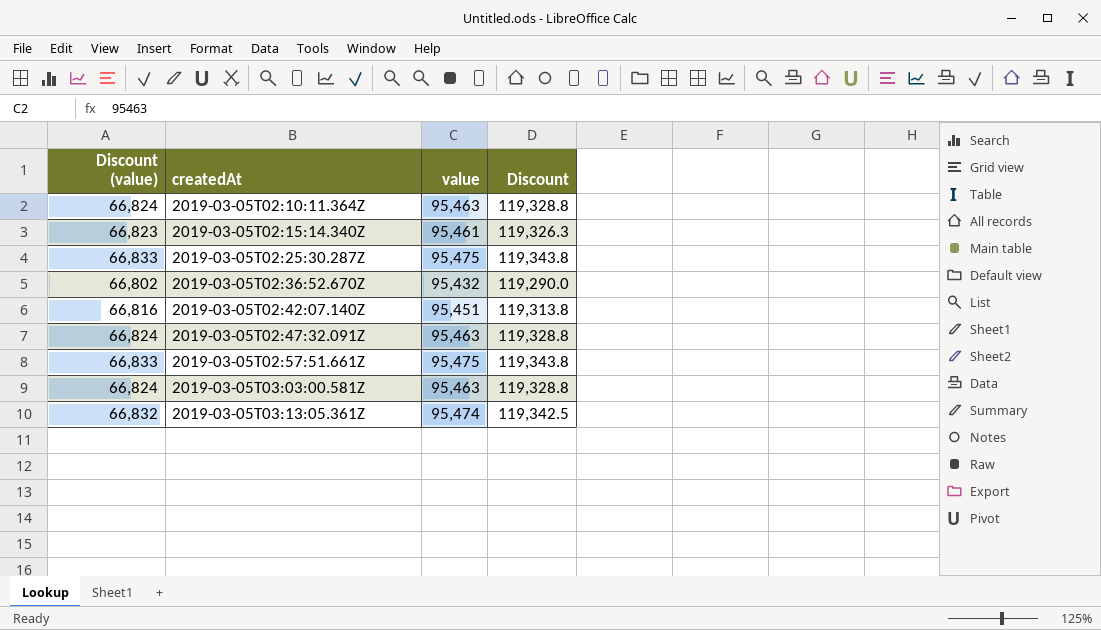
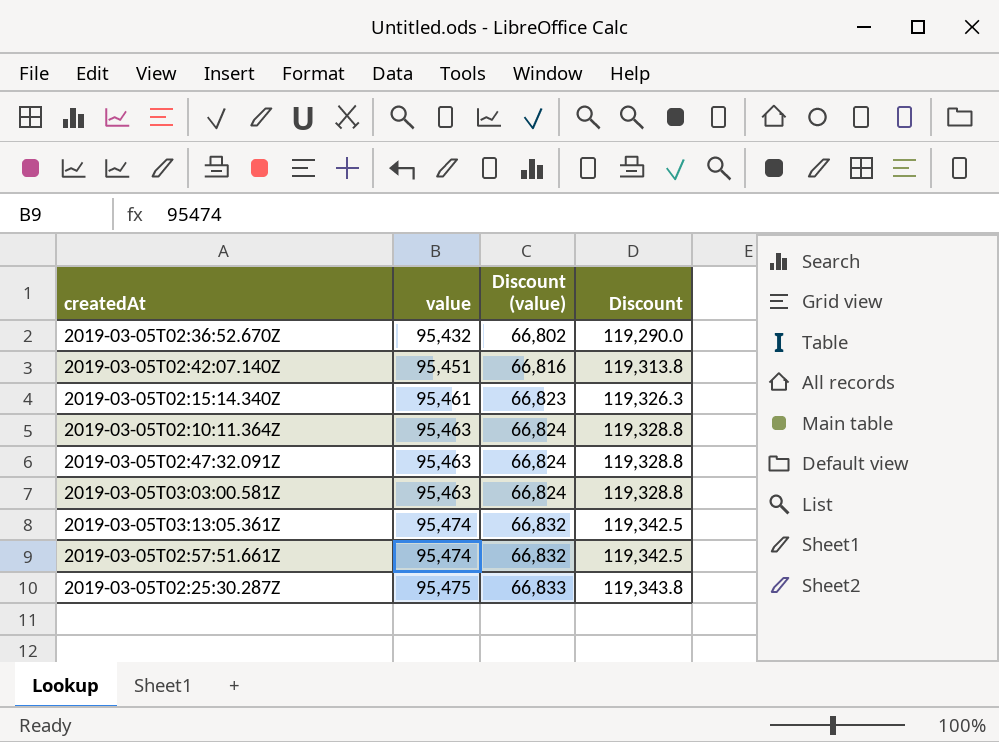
row order: createdAt ascending -> value ascending
column Discount (value) | position: 1 -> 3
2019-03-05T02:57:51.661Z | value: 95,475 -> 95,474
2019-03-05T02:57:51.661Z | Discount (value): 66,833 -> 66,832
2019-03-05T02:57:51.661Z | Discount: 119,343.8 -> 119,342.5

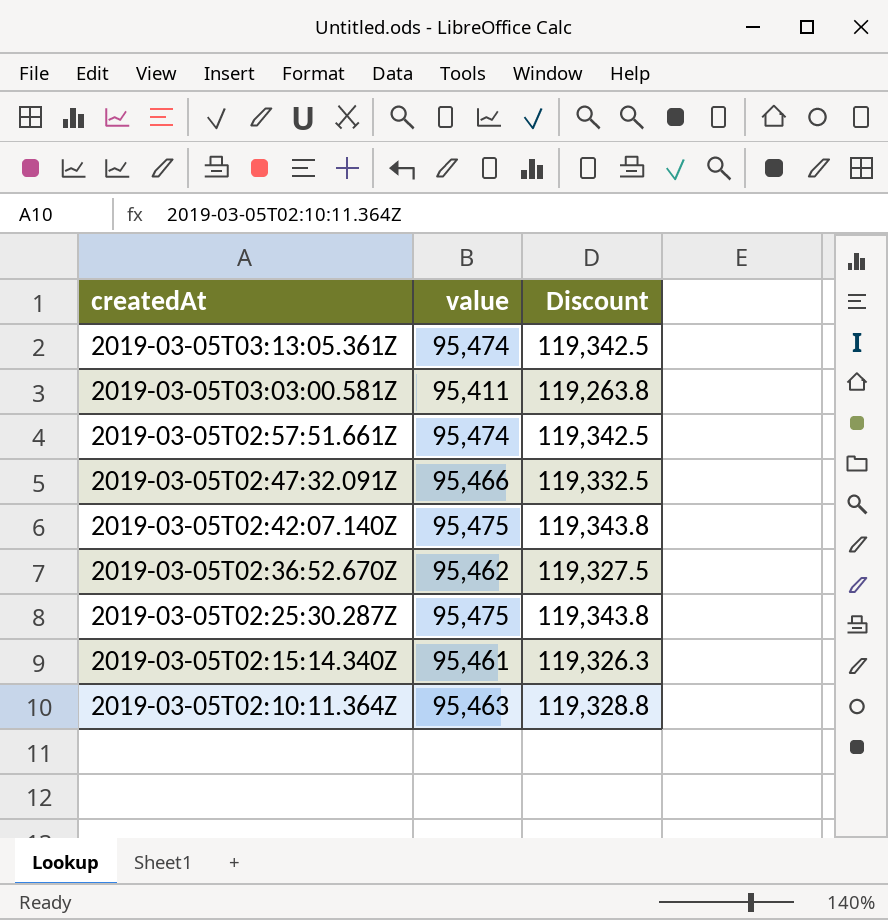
row order: value ascending -> createdAt descending
column Discount (value) | formula: [value] * 0.7 -> none
2019-03-05T03:03:00.581Z | value: 95,463 -> 95,411
2019-03-05T03:03:00.581Z | Discount: 119,328.8 -> 119,263.8
2019-03-05T02:47:32.091Z | value: 95,463 -> 95,466
2019-03-05T02:47:32.091Z | Discount: 119,328.8 -> 119,332.5
2019-03-05T02:42:07.140Z | value: 95,451 -> 95,475
2019-03-05T02:42:07.140Z | Discount: 119,313.8 -> 119,343.8
2019-03-05T02:36:52.670Z | value: 95,432 -> 95,462
2019-03-05T02:36:52.670Z | Discount: 119,290.0 -> 119,327.5

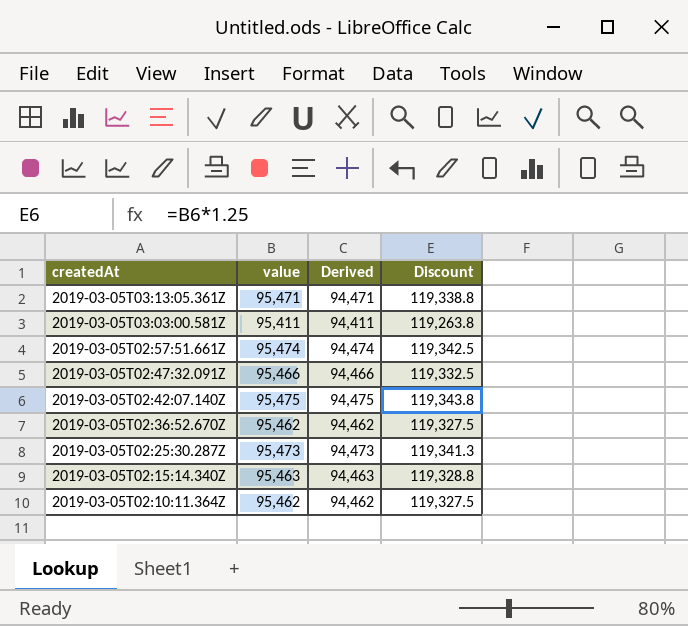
column Derived | formula: none -> [value] - 1000
2019-03-05T03:13:05.361Z | value: 95,474 -> 95,471
2019-03-05T03:13:05.361Z | Discount: 119,342.5 -> 119,338.8
2019-03-05T02:25:30.287Z | value: 95,475 -> 95,473
2019-03-05T02:25:30.287Z | Discount: 119,343.8 -> 119,341.3
2019-03-05T02:15:14.340Z | value: 95,461 -> 95,463
2019-03-05T02:15:14.340Z | Discount: 119,326.3 -> 119,328.8
2019-03-05T02:10:11.364Z | value: 95,463 -> 95,462
2019-03-05T02:10:11.364Z | Discount: 119,328.8 -> 119,327.5

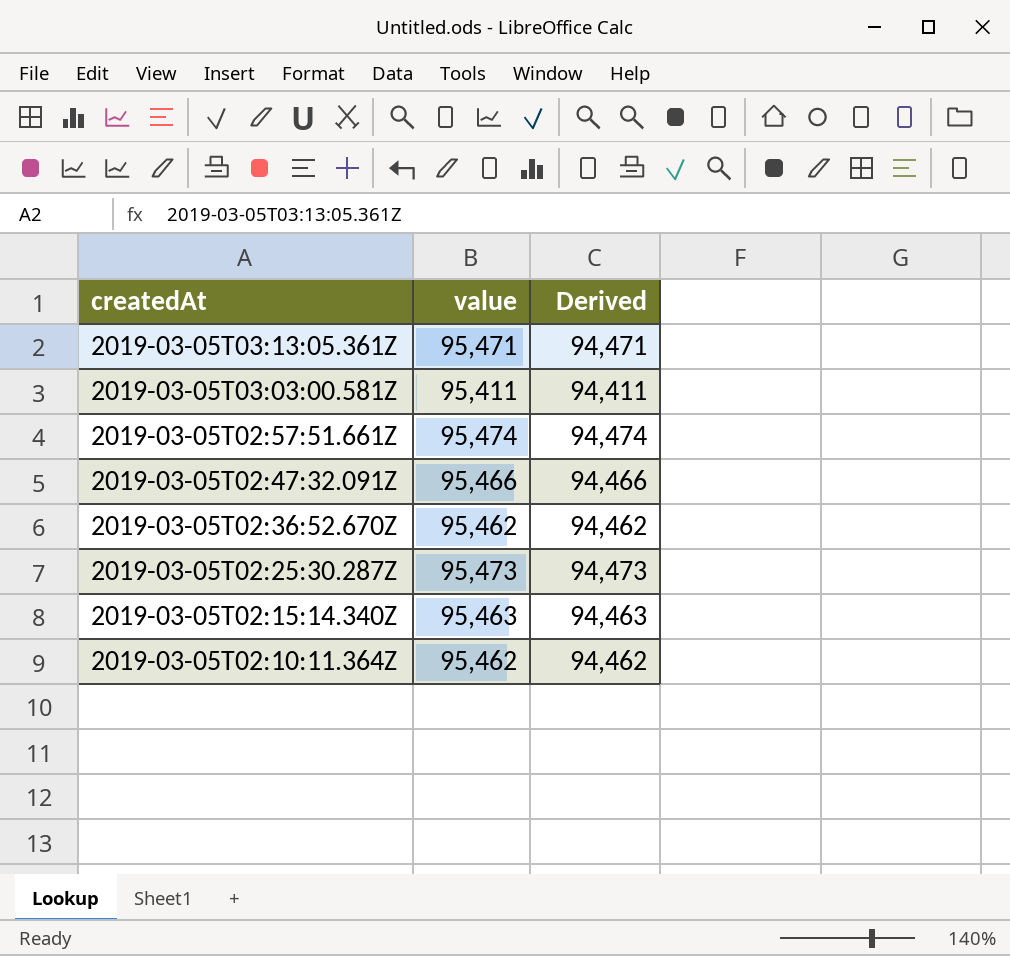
column Discount | formula: [value] * 1.25 -> none
row 2019-03-05T02:42:07.140Z: 95,475 | 94,475 | 119,343.8 -> none

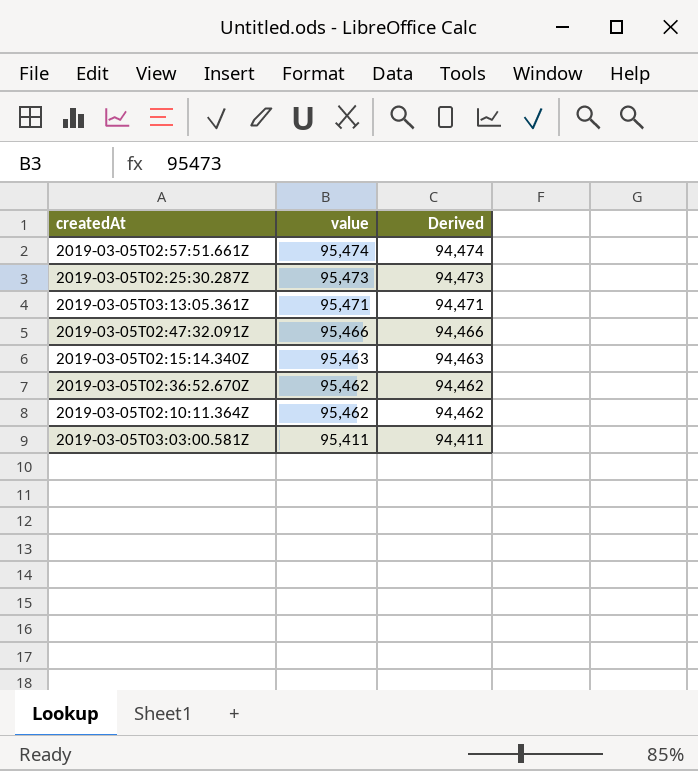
row order: createdAt descending -> value descending

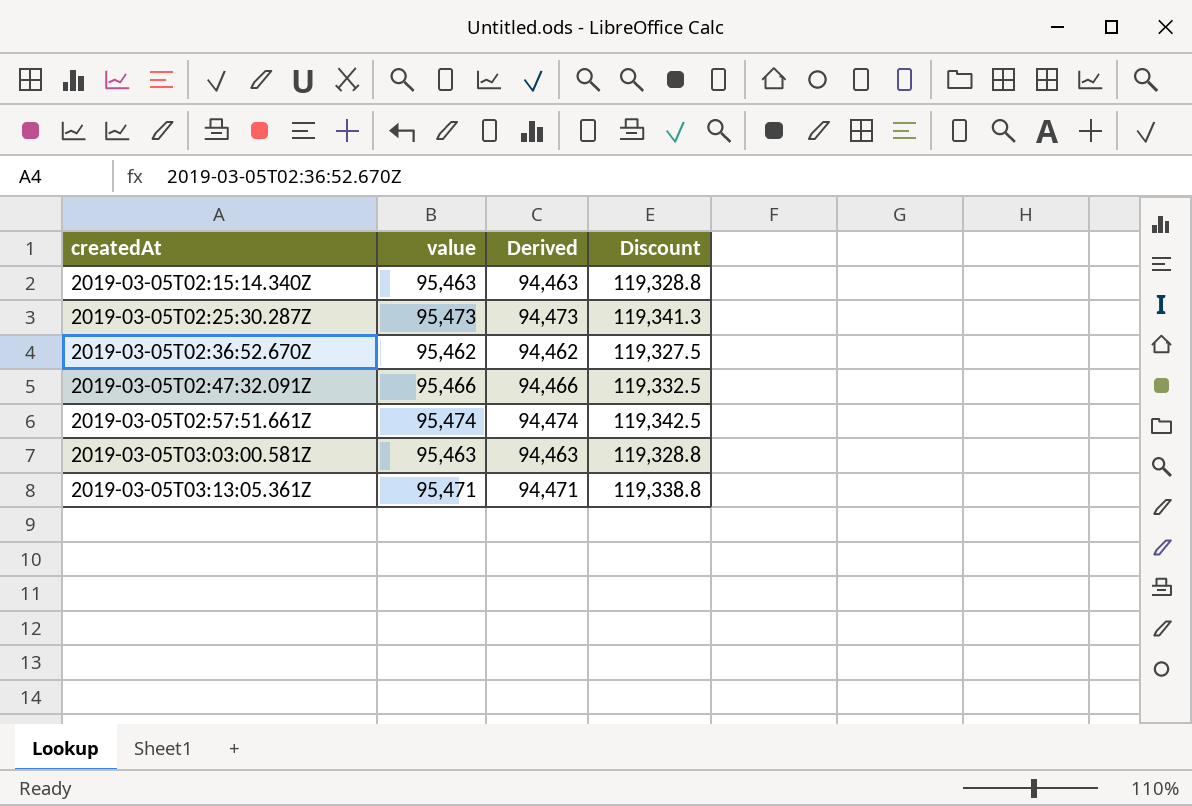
row order: value descending -> createdAt ascending
column Discount | formula: none -> [value] * 1.25
row 2019-03-05T02:10:11.364Z: 95,462 | 94,462 -> none
2019-03-05T03:03:00.581Z | value: 95,411 -> 95,463
2019-03-05T03:03:00.581Z | Derived: 94,411 -> 94,463

